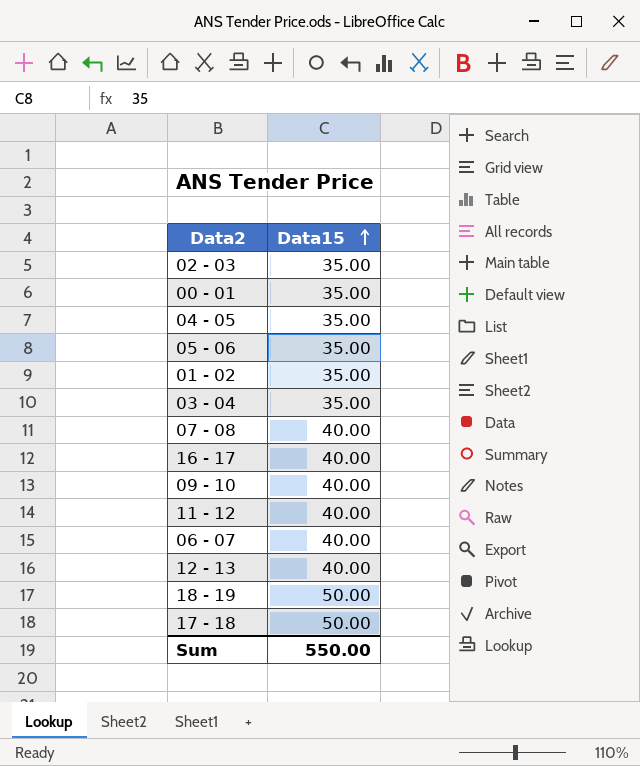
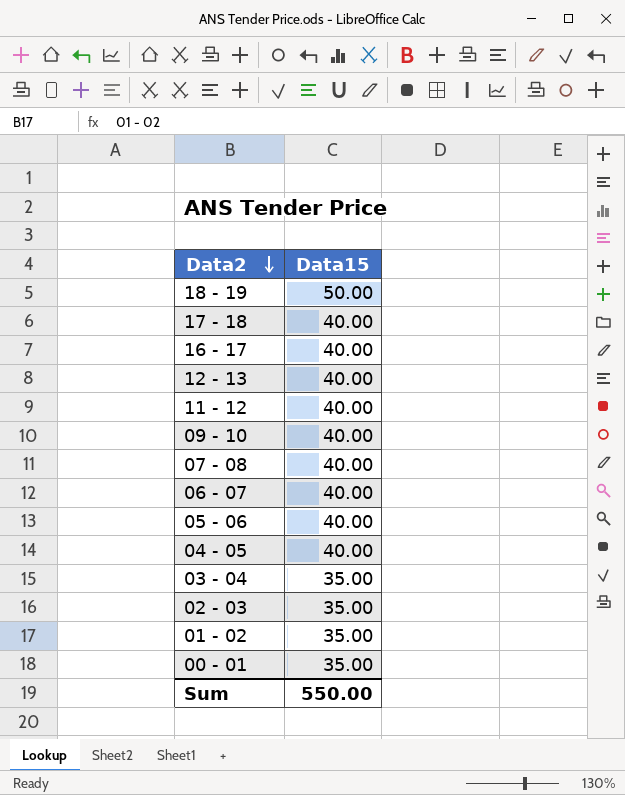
row order: Data15 ascending -> Data2 descending
17 - 18 | Data15: 50.00 -> 40.00
05 - 06 | Data15: 35.00 -> 40.00
04 - 05 | Data15: 35.00 -> 40.00

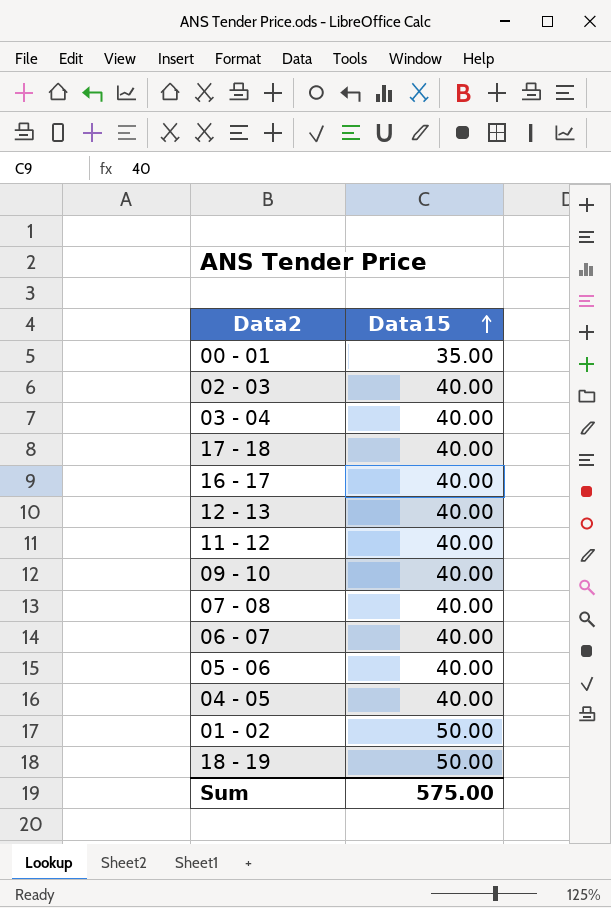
row order: Data2 descending -> Data15 ascending
02 - 03 | Data15: 35.00 -> 40.00
03 - 04 | Data15: 35.00 -> 40.00
01 - 02 | Data15: 35.00 -> 50.00
Sum | Data15: 550.00 -> 575.00

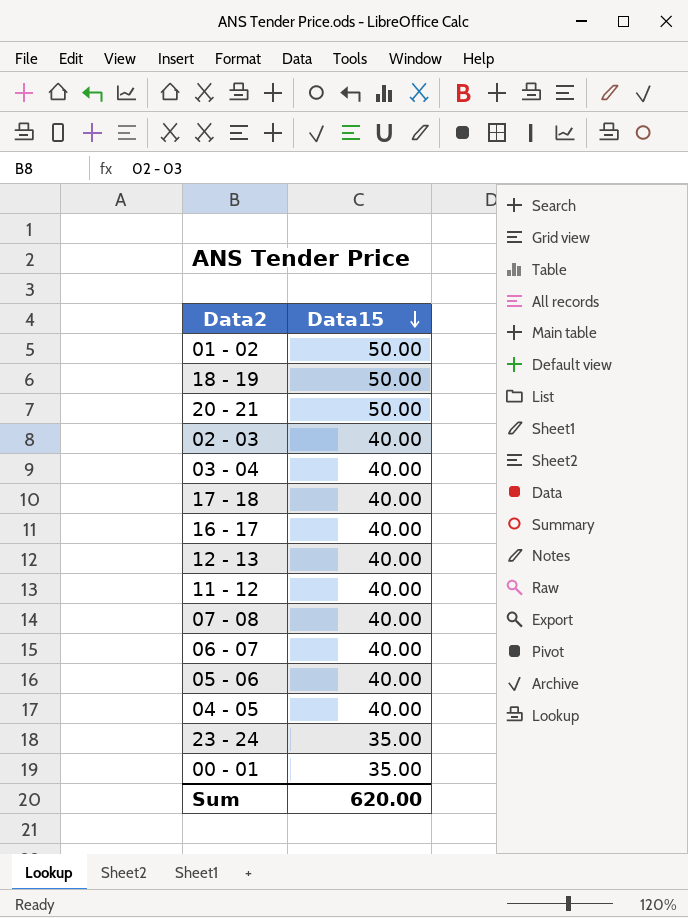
row order: Data15 ascending -> Data15 descending
row 09 - 10: 40.00 -> none
row 20 - 21: none -> 50.00
row 23 - 24: none -> 35.00
Sum | Data15: 575.00 -> 620.00

